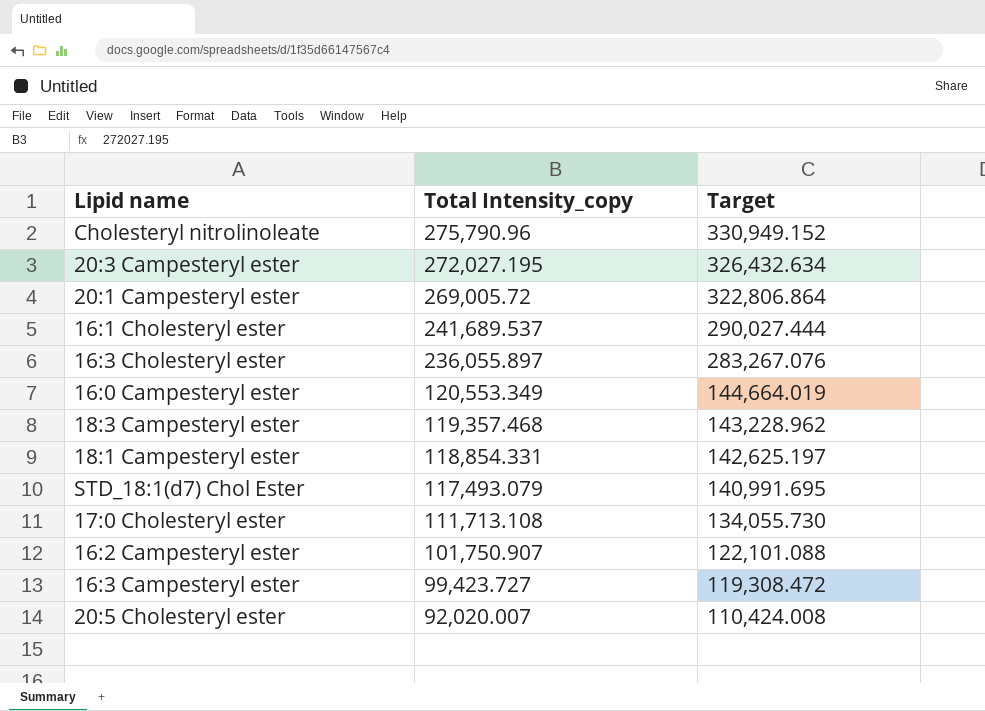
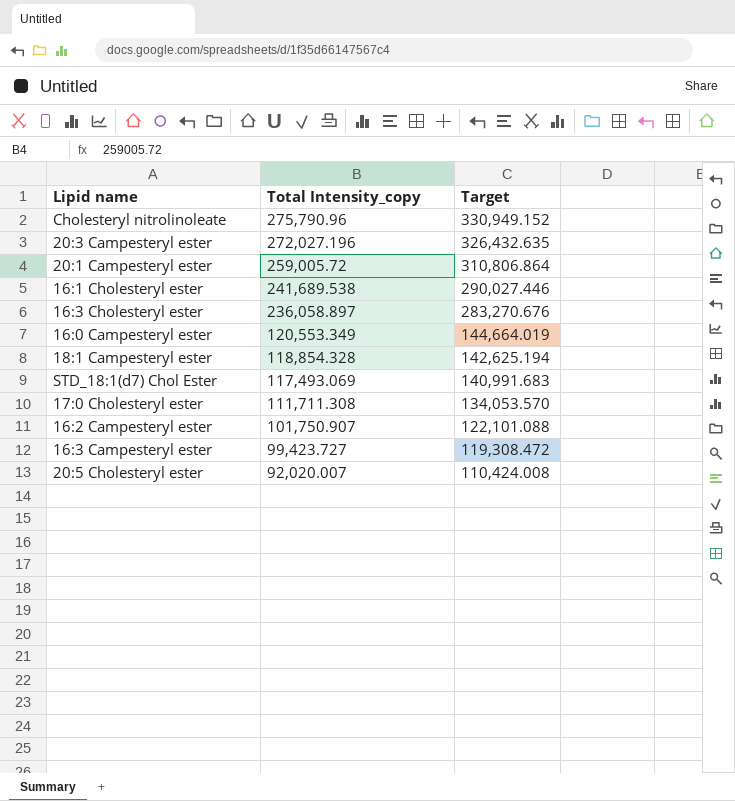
row 18:3 Campesteryl ester: 119,357.468 | 143,228.962 -> none
20:3 Campesteryl ester | Total Intensity_copy: 272,027.195 -> 272,027.196
20:3 Campesteryl ester | Target: 326,432.634 -> 326,432.635
20:1 Campesteryl ester | Total Intensity_copy: 269,005.72 -> 259,005.72
20:1 Campesteryl ester | Target: 322,806.864 -> 310,806.864
16:1 Cholesteryl ester | Total Intensity_copy: 241,689.537 -> 241,689.538
16:1 Cholesteryl ester | Target: 290,027.444 -> 290,027.446
16:3 Cholesteryl ester | Total Intensity_copy: 236,055.897 -> 236,058.897
16:3 Cholesteryl ester | Target: 283,267.076 -> 283,270.676
18:1 Campesteryl ester | Total Intensity_copy: 118,854.331 -> 118,854.328
18:1 Campesteryl ester | Target: 142,625.197 -> 142,625.194
STD_18:1(d7) Chol Ester | Total Intensity_copy: 117,493.079 -> 117,493.069
STD_18:1(d7) Chol Ester | Target: 140,991.695 -> 140,991.683
17:0 Cholesteryl ester | Total Intensity_copy: 111,713.108 -> 111,711.308
17:0 Cholesteryl ester | Target: 134,055.730 -> 134,053.570

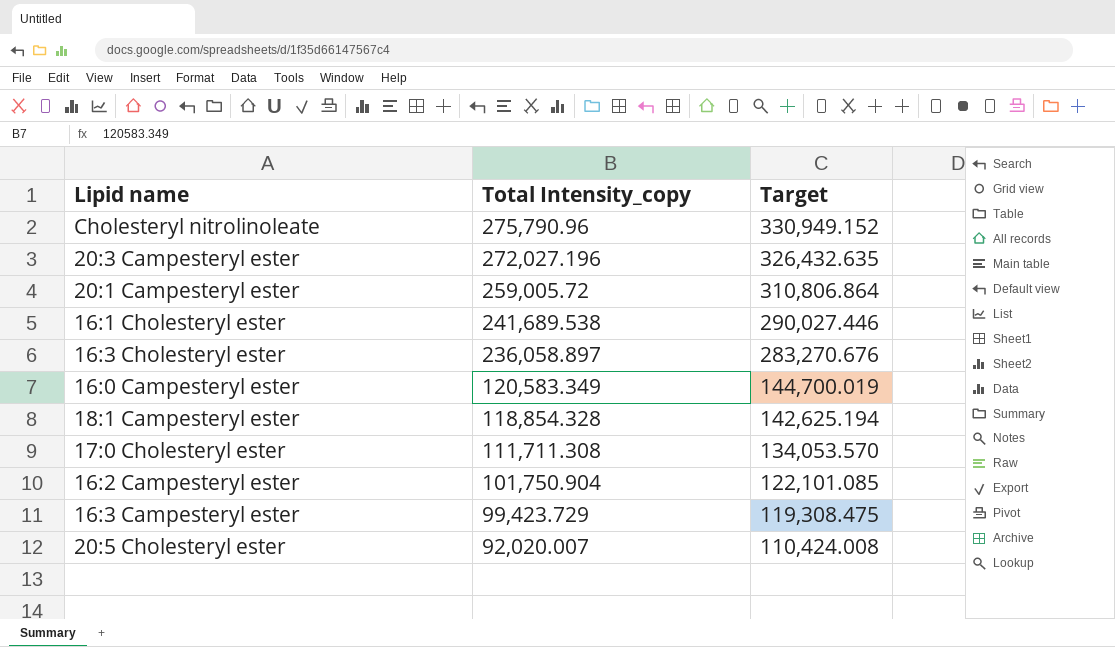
row STD_18:1(d7) Chol Ester: 117,493.069 | 140,991.683 -> none
16:0 Campesteryl ester | Total Intensity_copy: 120,553.349 -> 120,583.349
16:0 Campesteryl ester | Target: 144,664.019 -> 144,700.019
16:2 Campesteryl ester | Total Intensity_copy: 101,750.907 -> 101,750.904
16:2 Campesteryl ester | Target: 122,101.088 -> 122,101.085
16:3 Campesteryl ester | Total Intensity_copy: 99,423.727 -> 99,423.729
16:3 Campesteryl ester | Target: 119,308.472 -> 119,308.475

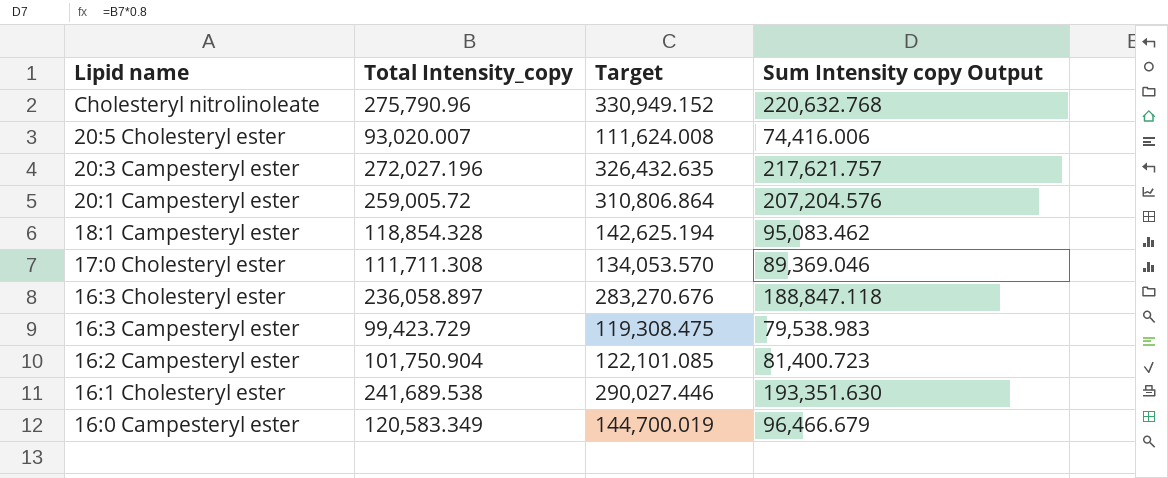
row order: Total Intensity_copy descending -> Lipid name descending
column Sum Intensity copy Output | formula: none -> [Total Intensity_copy] * 0.8
20:5 Cholesteryl ester | Total Intensity_copy: 92,020.007 -> 93,020.007
20:5 Cholesteryl ester | Target: 110,424.008 -> 111,624.008

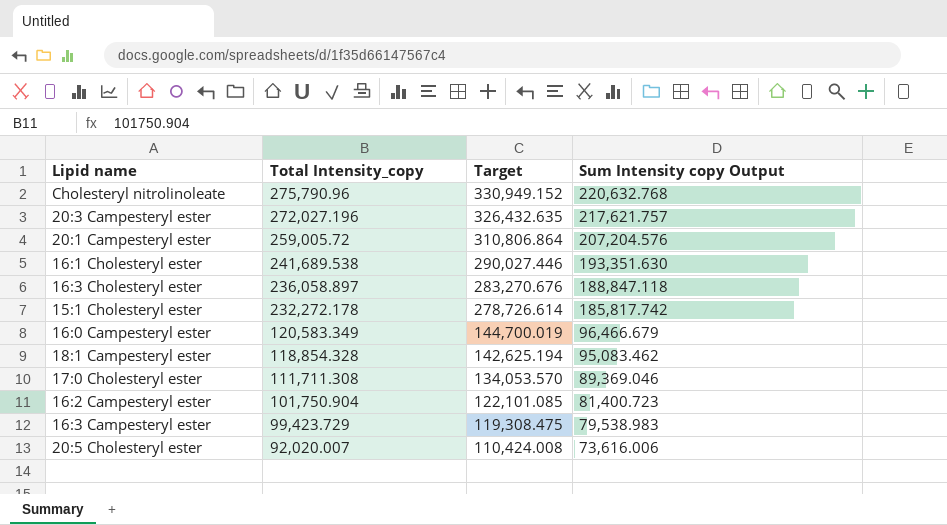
row order: Lipid name descending -> Total Intensity_copy descending
row 15:1 Cholesteryl ester: none -> 232,272.178 | 278,726.614 | 185,817.742
20:5 Cholesteryl ester | Total Intensity_copy: 93,020.007 -> 92,020.007
20:5 Cholesteryl ester | Target: 111,624.008 -> 110,424.008
20:5 Cholesteryl ester | Sum Intensity copy Output: 74,416.006 -> 73,616.006

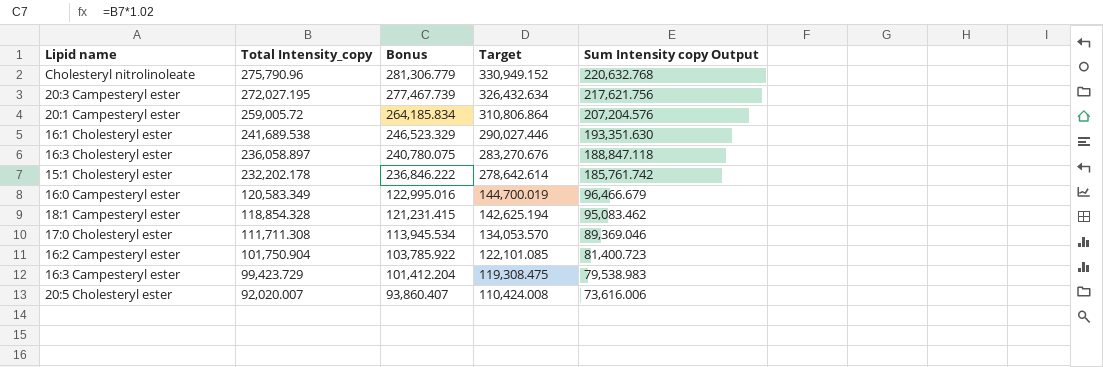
column Bonus | formula: none -> [Total Intensity_copy] * 1.02
20:3 Campesteryl ester | Total Intensity_copy: 272,027.196 -> 272,027.195
20:3 Campesteryl ester | Target: 326,432.635 -> 326,432.634
20:3 Campesteryl ester | Sum Intensity copy Output: 217,621.757 -> 217,621.756
15:1 Cholesteryl ester | Total Intensity_copy: 232,272.178 -> 232,202.178
15:1 Cholesteryl ester | Target: 278,726.614 -> 278,642.614
15:1 Cholesteryl ester | Sum Intensity copy Output: 185,817.742 -> 185,761.742

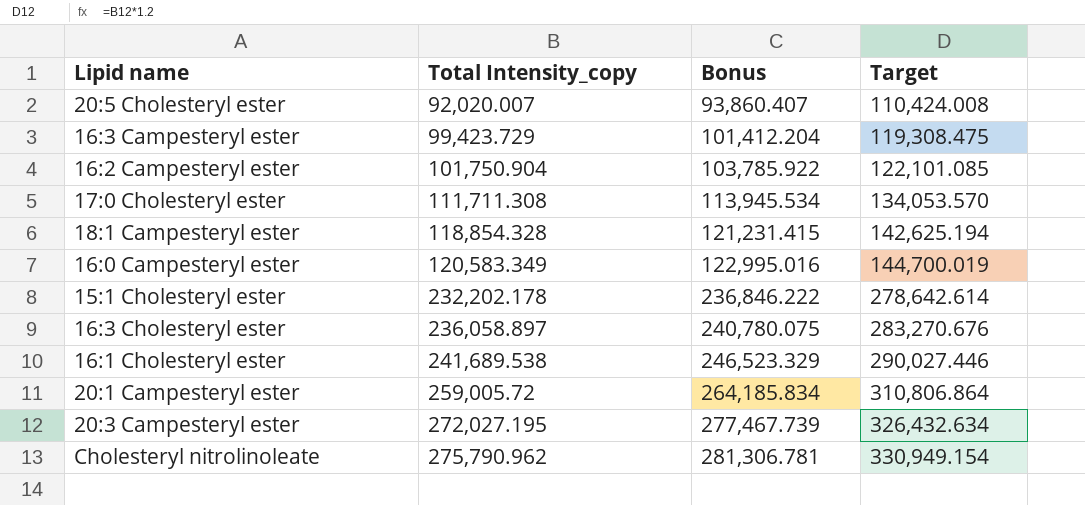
row order: Total Intensity_copy descending -> Total Intensity_copy ascending
column Sum Intensity copy Output | formula: [Total Intensity_copy] * 0.8 -> none
Cholesteryl nitrolinoleate | Total Intensity_copy: 275,790.96 -> 275,790.962
Cholesteryl nitrolinoleate | Bonus: 281,306.779 -> 281,306.781
Cholesteryl nitrolinoleate | Target: 330,949.152 -> 330,949.154

